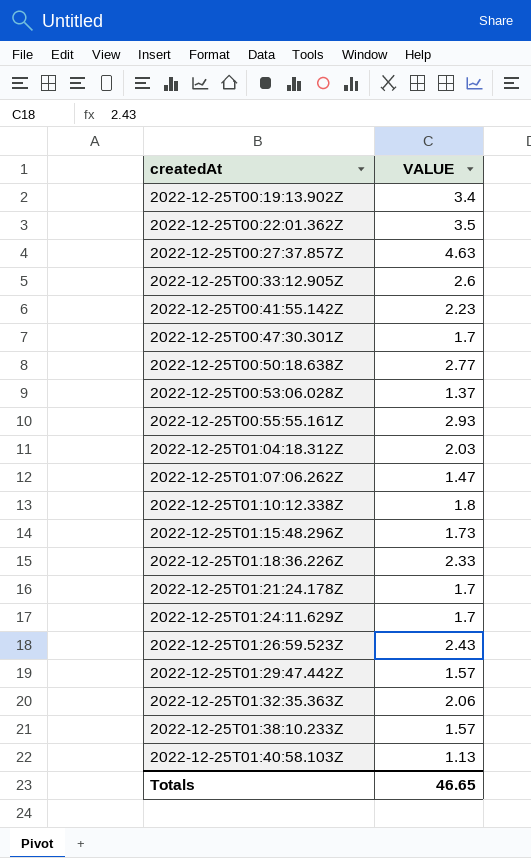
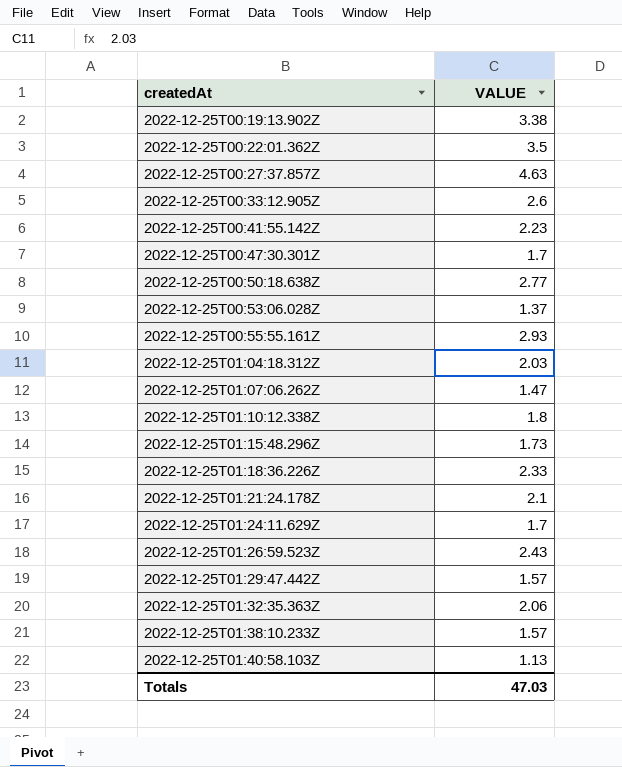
2022-12-25T00:19:13.902Z | VALUE: 3.4 -> 3.38
2022-12-25T01:21:24.178Z | VALUE: 1.7 -> 2.1
Totals | VALUE: 46.65 -> 47.03

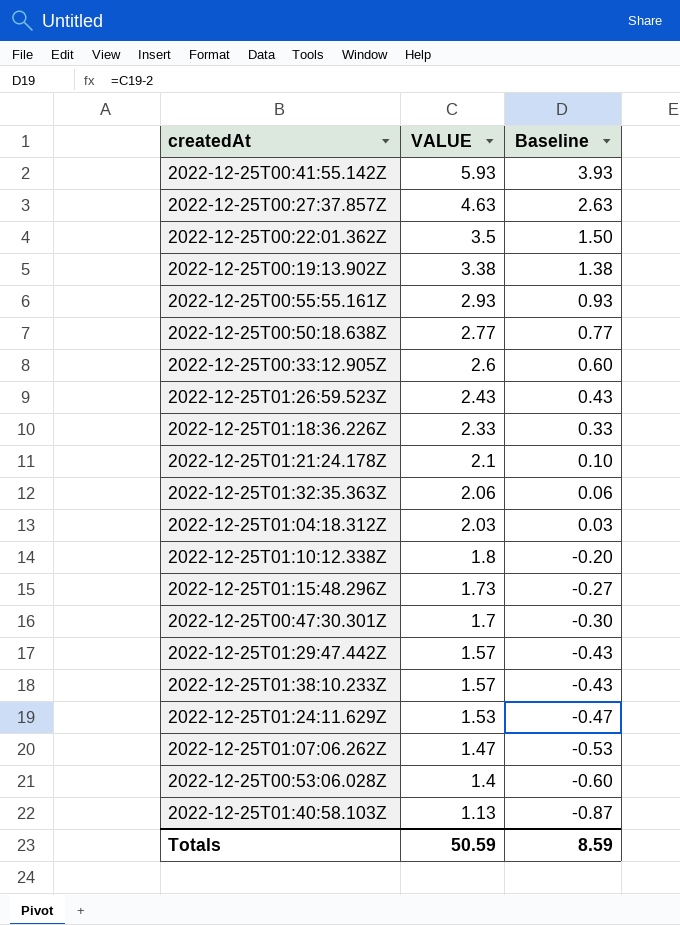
row order: createdAt ascending -> VALUE descending
column Baseline | formula: none -> [VALUE] - 2
2022-12-25T00:41:55.142Z | VALUE: 2.23 -> 5.93
2022-12-25T01:24:11.629Z | VALUE: 1.7 -> 1.53
2022-12-25T00:53:06.028Z | VALUE: 1.37 -> 1.4
Totals | VALUE: 47.03 -> 50.59

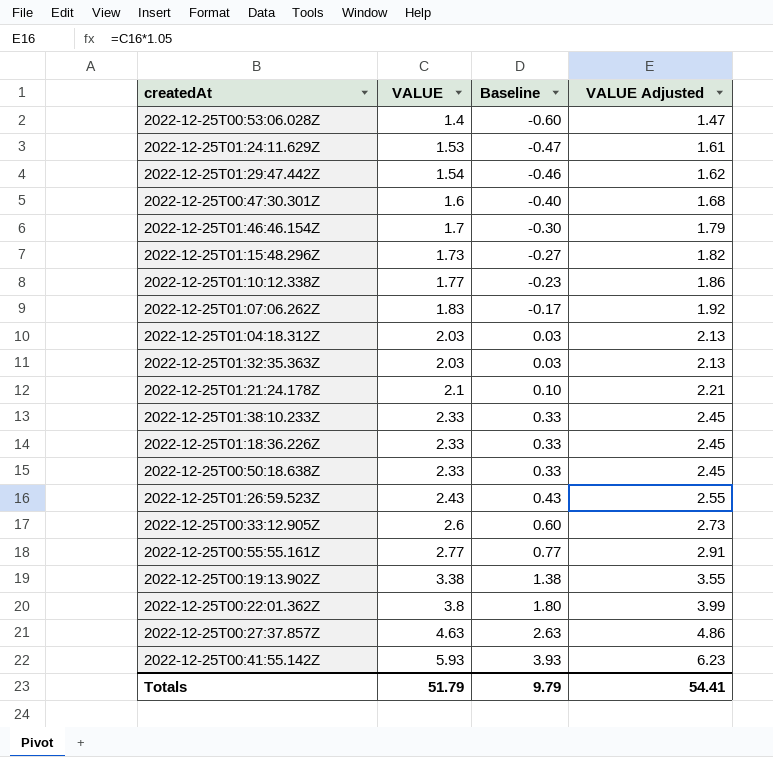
row order: VALUE descending -> VALUE ascending
column VALUE Adjusted | formula: none -> [VALUE] * 1.05
row 2022-12-25T01:40:58.103Z: 1.13 | -0.87 -> none
2022-12-25T01:29:47.442Z | VALUE: 1.57 -> 1.54
2022-12-25T01:29:47.442Z | Baseline: -0.43 -> -0.46
2022-12-25T00:47:30.301Z | VALUE: 1.7 -> 1.6
2022-12-25T00:47:30.301Z | Baseline: -0.30 -> -0.40
row 2022-12-25T01:46:46.154Z: none -> 1.7 | -0.30 | 1.79
2022-12-25T01:10:12.338Z | VALUE: 1.8 -> 1.77
2022-12-25T01:10:12.338Z | Baseline: -0.20 -> -0.23
2022-12-25T01:07:06.262Z | VALUE: 1.47 -> 1.83
2022-12-25T01:07:06.262Z | Baseline: -0.53 -> -0.17
2022-12-25T01:32:35.363Z | VALUE: 2.06 -> 2.03
2022-12-25T01:32:35.363Z | Baseline: 0.06 -> 0.03
2022-12-25T01:38:10.233Z | VALUE: 1.57 -> 2.33
2022-12-25T01:38:10.233Z | Baseline: -0.43 -> 0.33
2022-12-25T00:50:18.638Z | VALUE: 2.77 -> 2.33
2022-12-25T00:50:18.638Z | Baseline: 0.77 -> 0.33
2022-12-25T00:55:55.161Z | VALUE: 2.93 -> 2.77
2022-12-25T00:55:55.161Z | Baseline: 0.93 -> 0.77
2022-12-25T00:22:01.362Z | VALUE: 3.5 -> 3.8
2022-12-25T00:22:01.362Z | Baseline: 1.50 -> 1.80
Totals | VALUE: 50.59 -> 51.79
Totals | Baseline: 8.59 -> 9.79

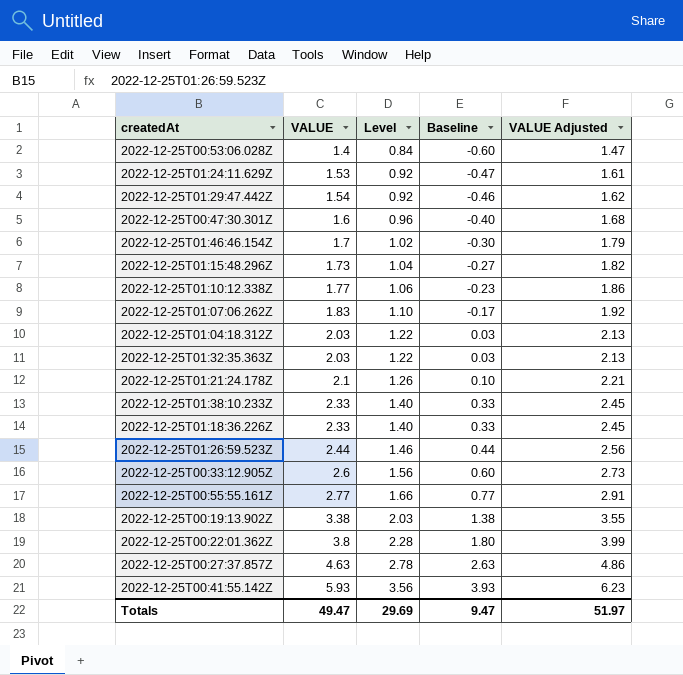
column Level | formula: none -> [VALUE] * 0.6
row 2022-12-25T00:50:18.638Z: 2.33 | 0.33 | 2.45 -> none
2022-12-25T01:26:59.523Z | VALUE: 2.43 -> 2.44
2022-12-25T01:26:59.523Z | Baseline: 0.43 -> 0.44
2022-12-25T01:26:59.523Z | VALUE Adjusted: 2.55 -> 2.56
Totals | VALUE: 51.79 -> 49.47
Totals | Baseline: 9.79 -> 9.47
Totals | VALUE Adjusted: 54.41 -> 51.97

